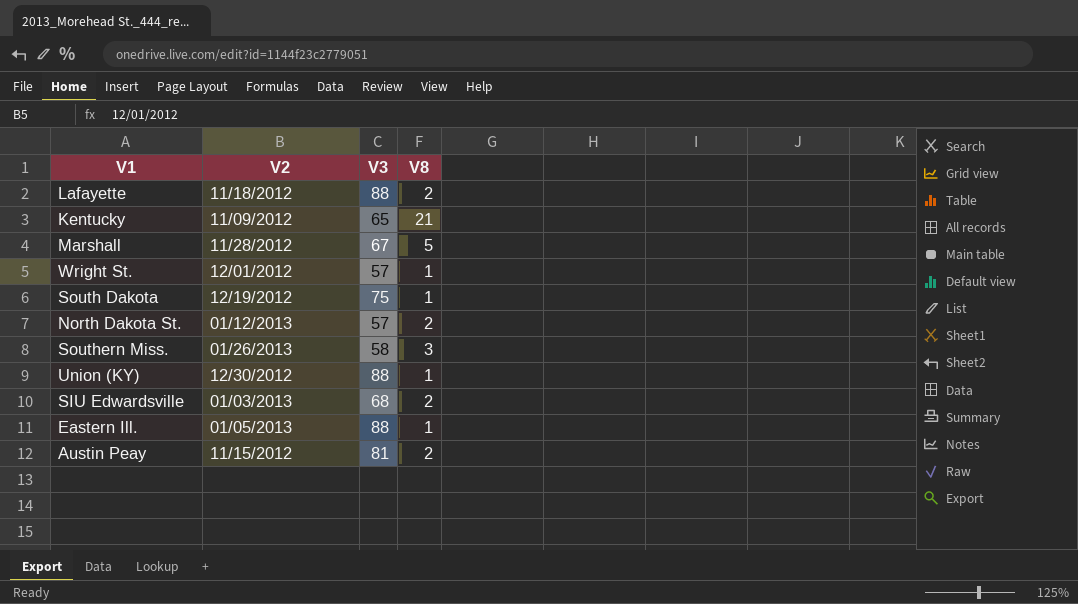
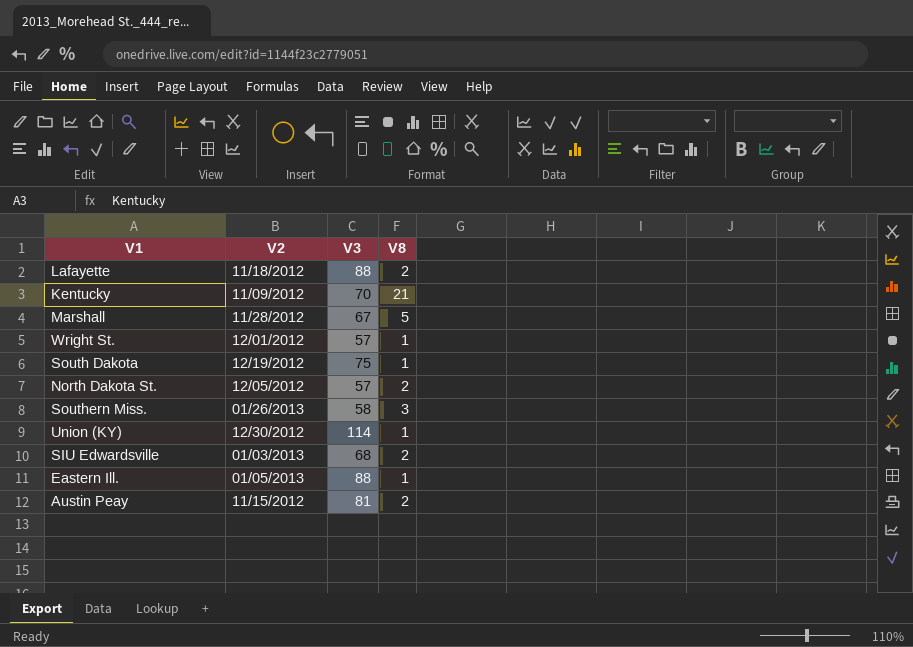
Kentucky | V3: 65 -> 70
North Dakota St. | V2: 01/12/2013 -> 12/05/2012
Union (KY) | V3: 88 -> 114

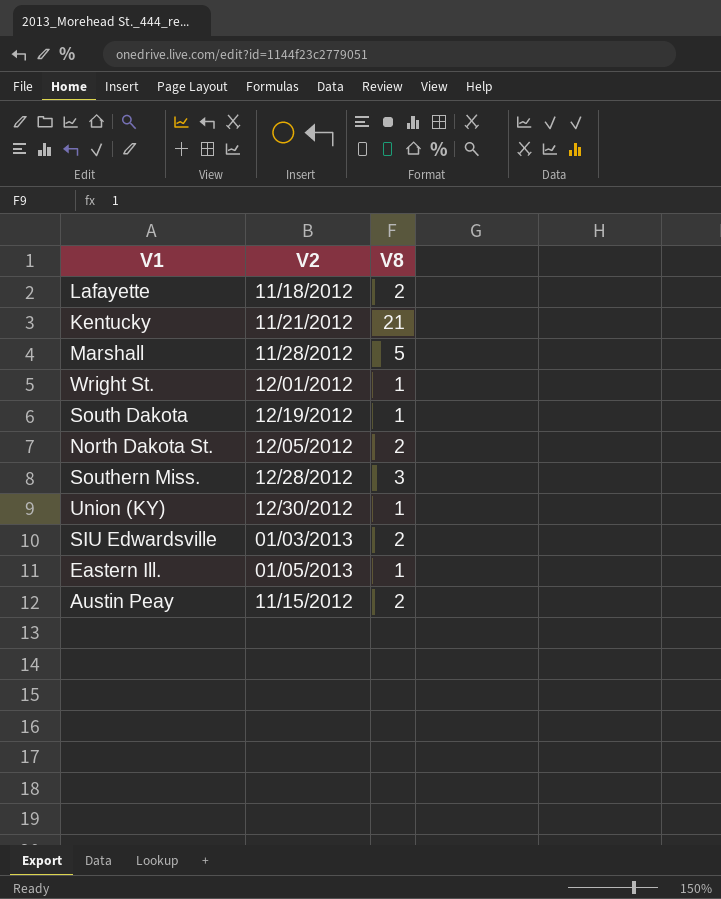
column V3 | position: 3 -> none
Kentucky | V2: 11/09/2012 -> 11/21/2012
Southern Miss. | V2: 01/26/2013 -> 12/28/2012

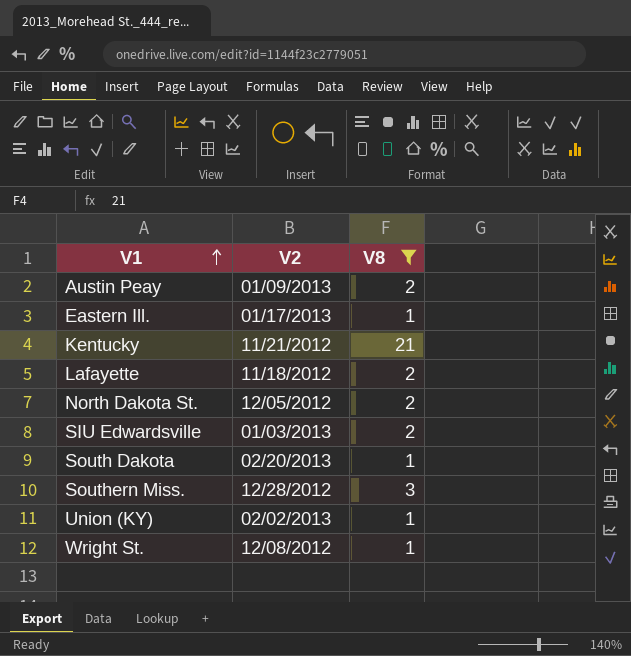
filter: none -> V8 != 5
row order: none -> V1 ascending
Austin Peay | V2: 11/15/2012 -> 01/09/2013
Eastern Ill. | V2: 01/05/2013 -> 01/17/2013
South Dakota | V2: 12/19/2012 -> 02/20/2013
Union (KY) | V2: 12/30/2012 -> 02/02/2013
Wright St. | V2: 12/01/2012 -> 12/08/2012

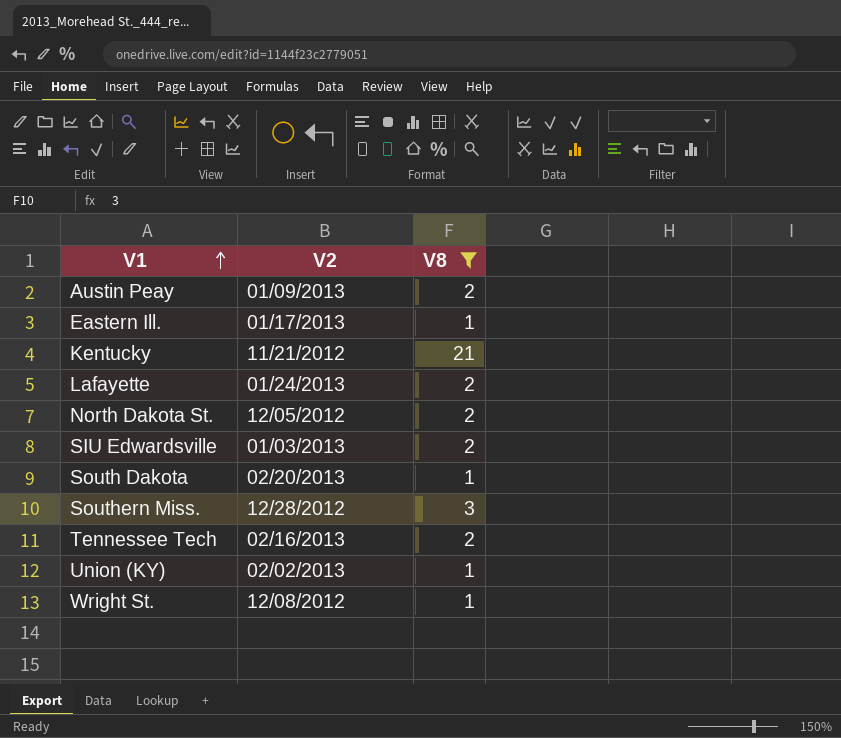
Lafayette | V2: 11/18/2012 -> 01/24/2013
row Tennessee Tech: none -> 02/16/2013 | 2

